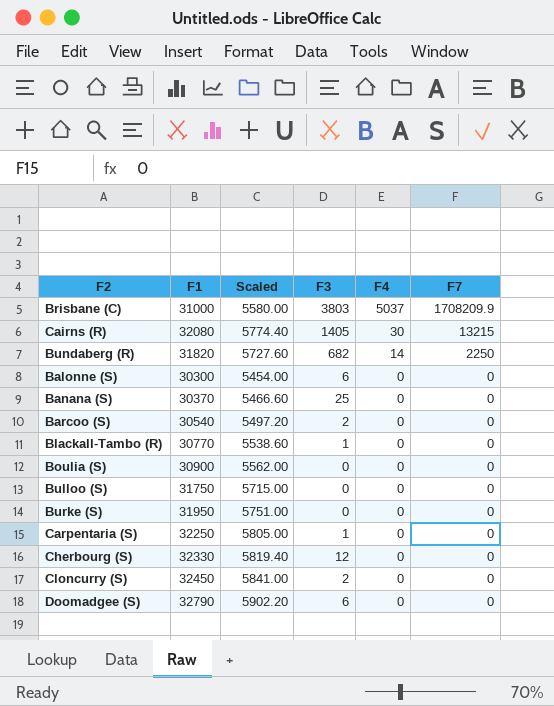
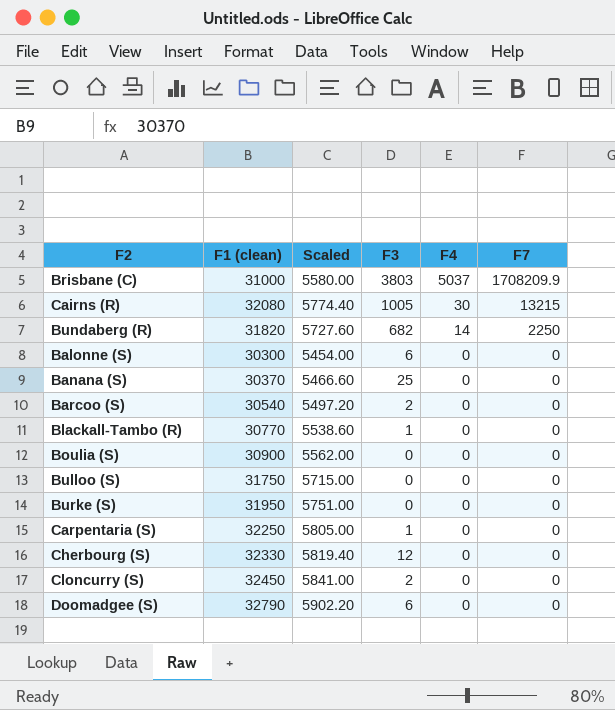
column name: F1 -> F1 (clean)
Cairns (R) | F3: 1405 -> 1005

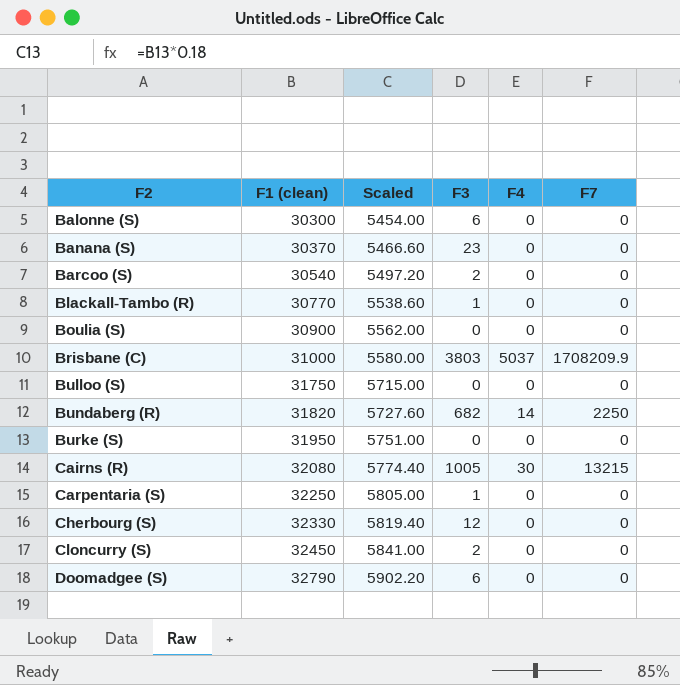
row order: F4 descending -> F2 ascending
Banana (S) | F3: 25 -> 23

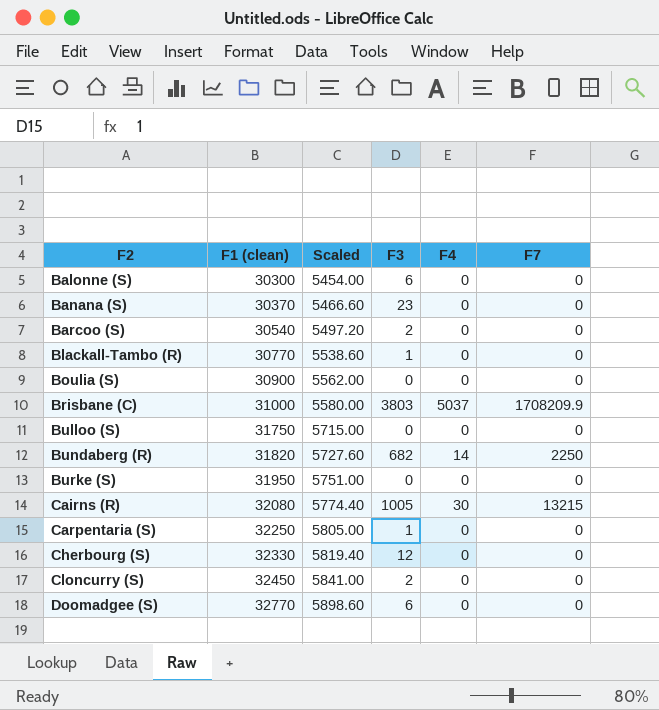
Doomadgee (S) | F1 (clean): 32790 -> 32770
Doomadgee (S) | Scaled: 5902.20 -> 5898.60

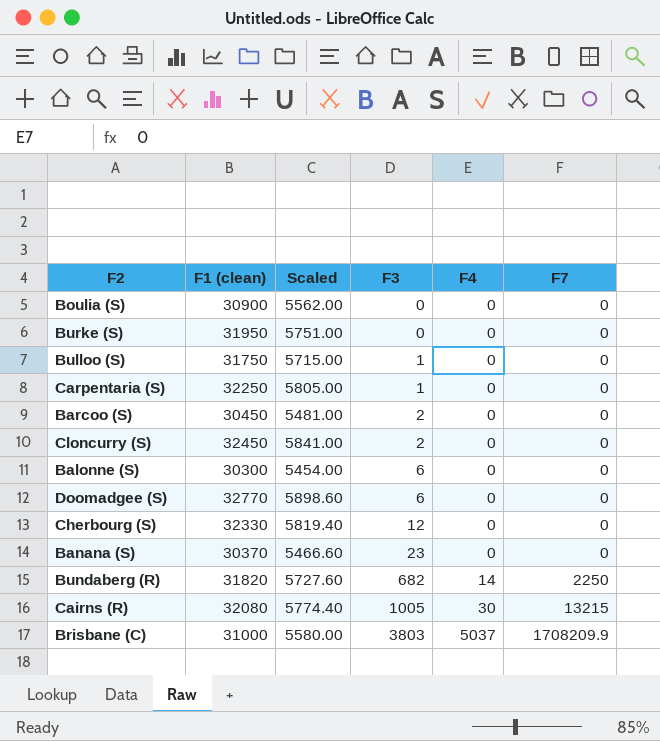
row order: F2 ascending -> F3 ascending
row Blackall-Tambo (R): 30770 | 5538.60 | 1 | 0 | 0 -> none
Bulloo (S) | F3: 0 -> 1
Barcoo (S) | F1 (clean): 30540 -> 30450
Barcoo (S) | Scaled: 5497.20 -> 5481.00

